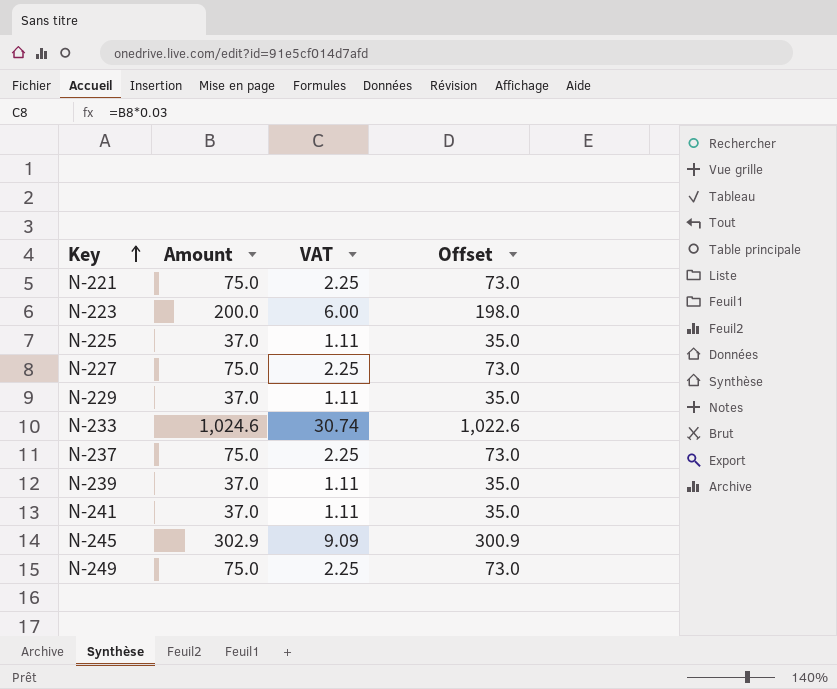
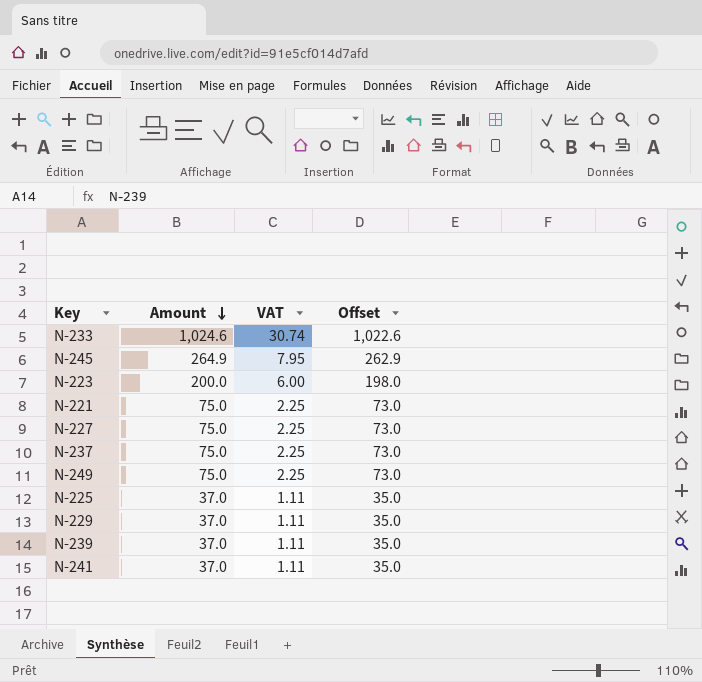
row order: Key ascending -> Amount descending
N-245 | Amount: 302.9 -> 264.9
N-245 | VAT: 9.09 -> 7.95
N-245 | Offset: 300.9 -> 262.9

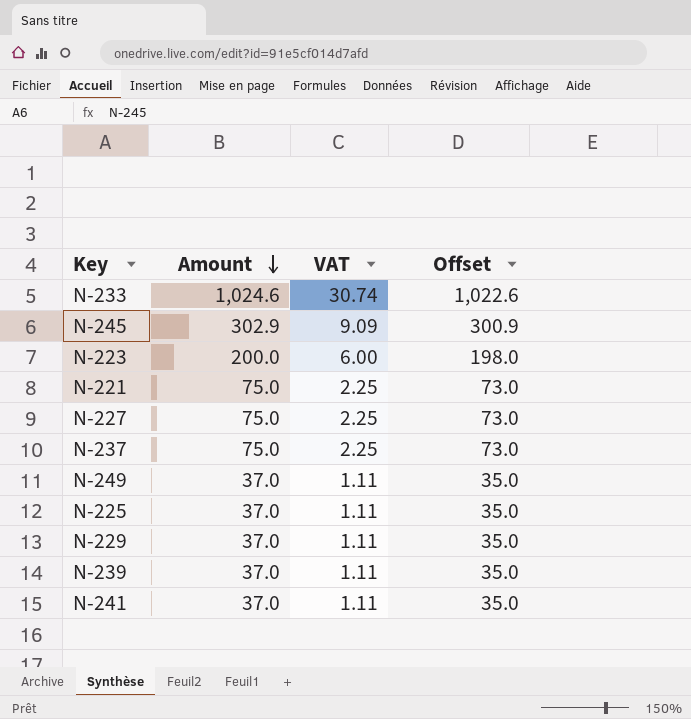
N-245 | Amount: 264.9 -> 302.9
N-245 | VAT: 7.95 -> 9.09
N-245 | Offset: 262.9 -> 300.9
N-249 | Amount: 75.0 -> 37.0
N-249 | VAT: 2.25 -> 1.11
N-249 | Offset: 73.0 -> 35.0

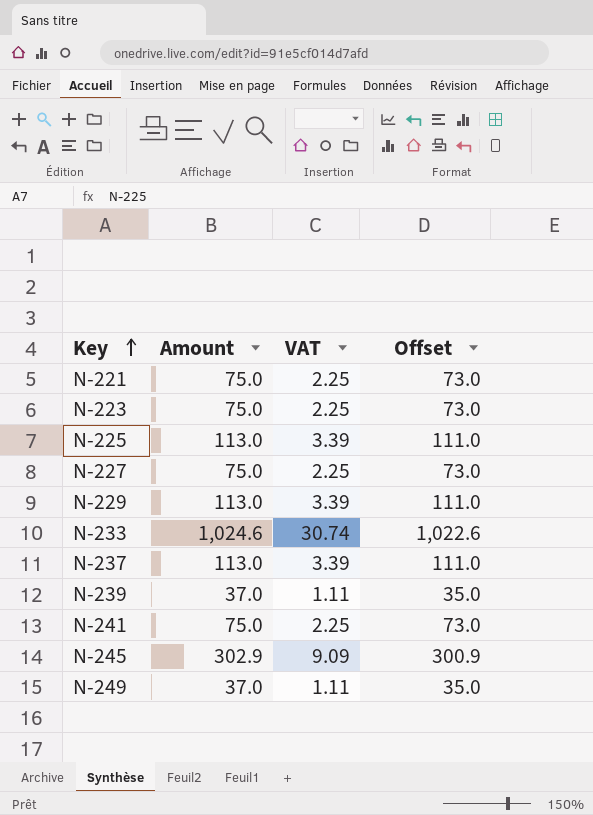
row order: Amount descending -> Key ascending
N-223 | Amount: 200.0 -> 75.0
N-223 | VAT: 6.00 -> 2.25
N-223 | Offset: 198.0 -> 73.0
N-225 | Amount: 37.0 -> 113.0
N-225 | VAT: 1.11 -> 3.39
N-225 | Offset: 35.0 -> 111.0
N-229 | Amount: 37.0 -> 113.0
N-229 | VAT: 1.11 -> 3.39
N-229 | Offset: 35.0 -> 111.0
N-237 | Amount: 75.0 -> 113.0
N-237 | VAT: 2.25 -> 3.39
N-237 | Offset: 73.0 -> 111.0
N-241 | Amount: 37.0 -> 75.0
N-241 | VAT: 1.11 -> 2.25
N-241 | Offset: 35.0 -> 73.0

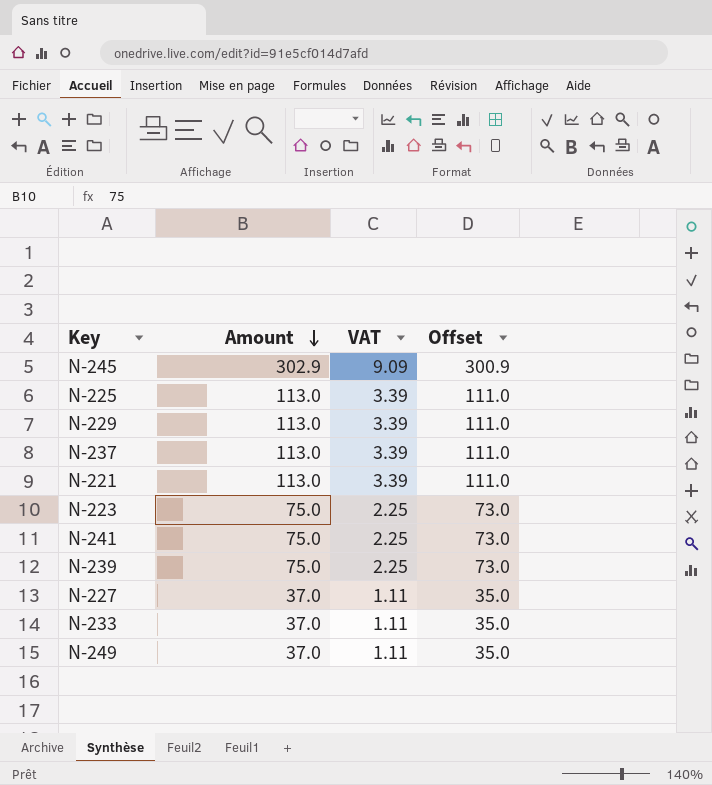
row order: Key ascending -> Amount descending
N-221 | Amount: 75.0 -> 113.0
N-221 | VAT: 2.25 -> 3.39
N-221 | Offset: 73.0 -> 111.0
N-239 | Amount: 37.0 -> 75.0
N-239 | VAT: 1.11 -> 2.25
N-239 | Offset: 35.0 -> 73.0
N-227 | Amount: 75.0 -> 37.0
N-227 | VAT: 2.25 -> 1.11
N-227 | Offset: 73.0 -> 35.0
N-233 | Amount: 1,024.6 -> 37.0
N-233 | VAT: 30.74 -> 1.11
N-233 | Offset: 1,022.6 -> 35.0

